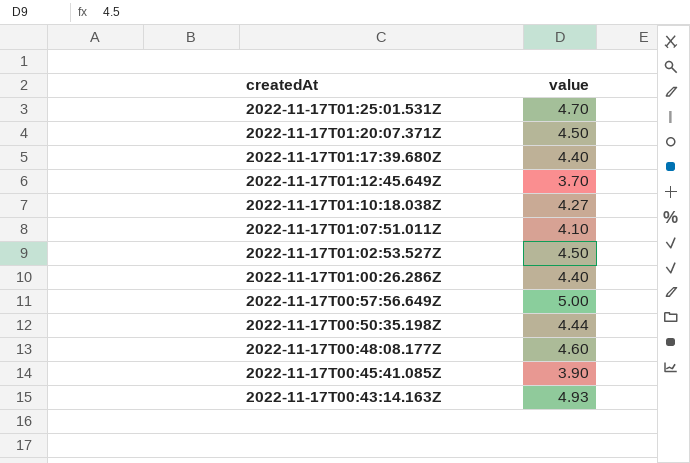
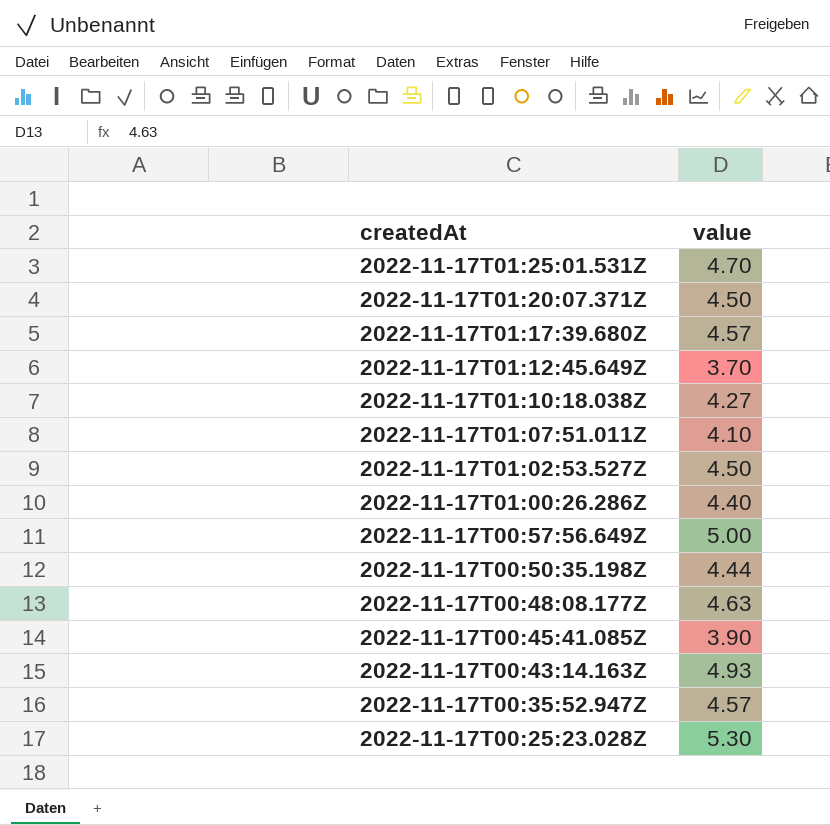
2022-11-17T01:17:39.680Z | value: 4.40 -> 4.57
2022-11-17T00:48:08.177Z | value: 4.60 -> 4.63
row 2022-11-17T00:35:52.947Z: none -> 4.57
row 2022-11-17T00:25:23.028Z: none -> 5.30

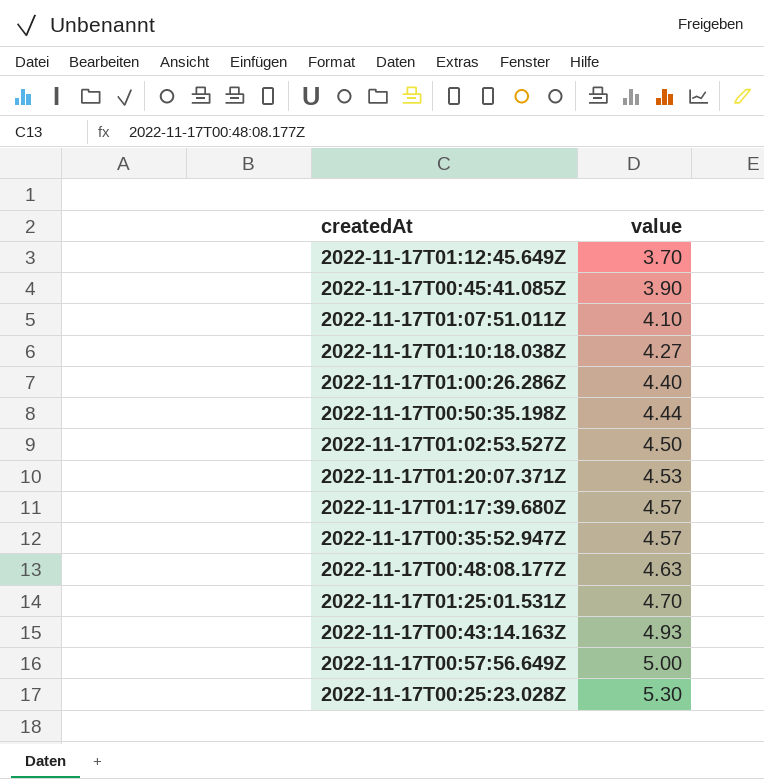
row order: createdAt descending -> value ascending
2022-11-17T01:20:07.371Z | value: 4.50 -> 4.53

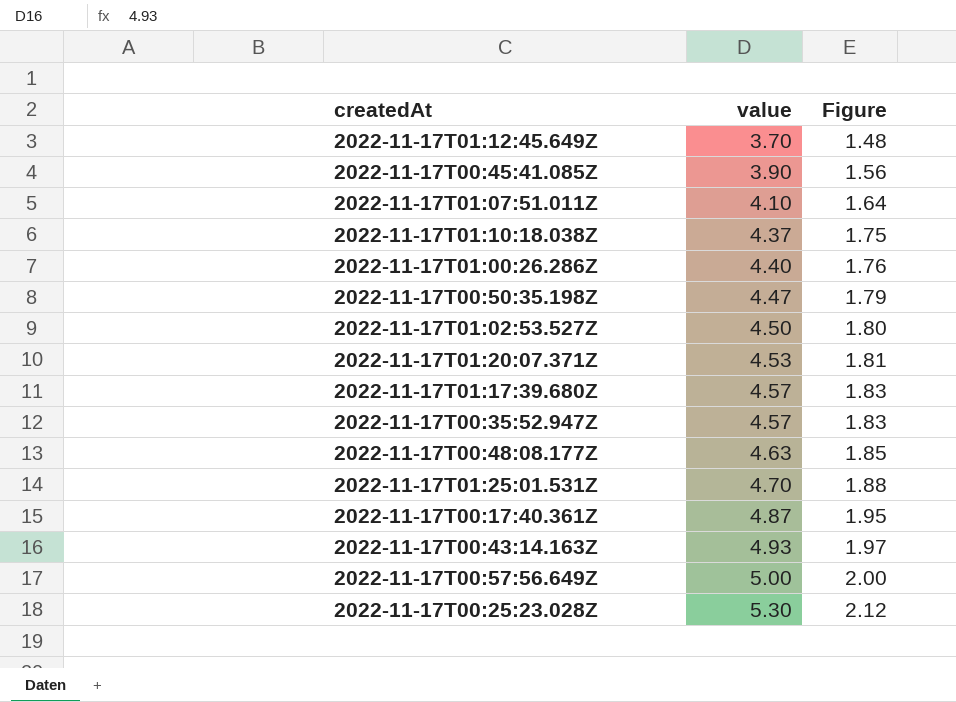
column Figure | formula: none -> [value] * 0.4
2022-11-17T01:10:18.038Z | value: 4.27 -> 4.37
2022-11-17T00:50:35.198Z | value: 4.44 -> 4.47
row 2022-11-17T00:17:40.361Z: none -> 4.87 | 1.95

